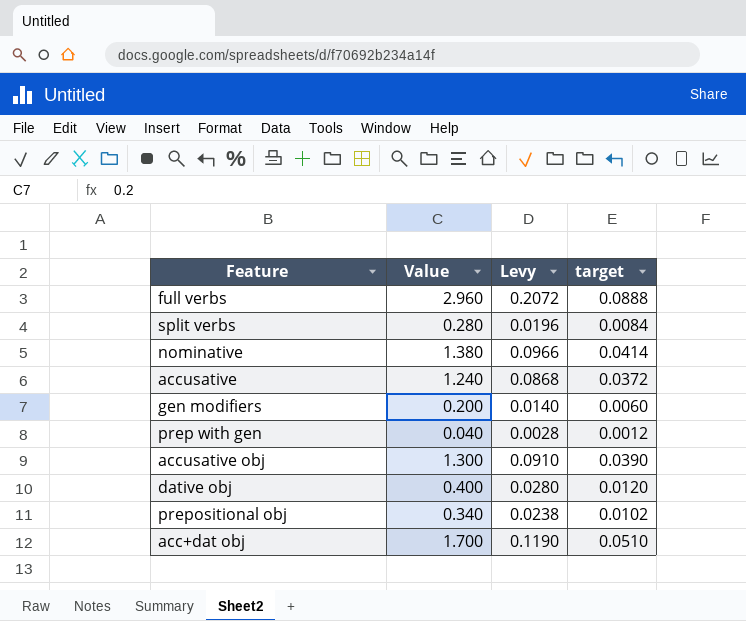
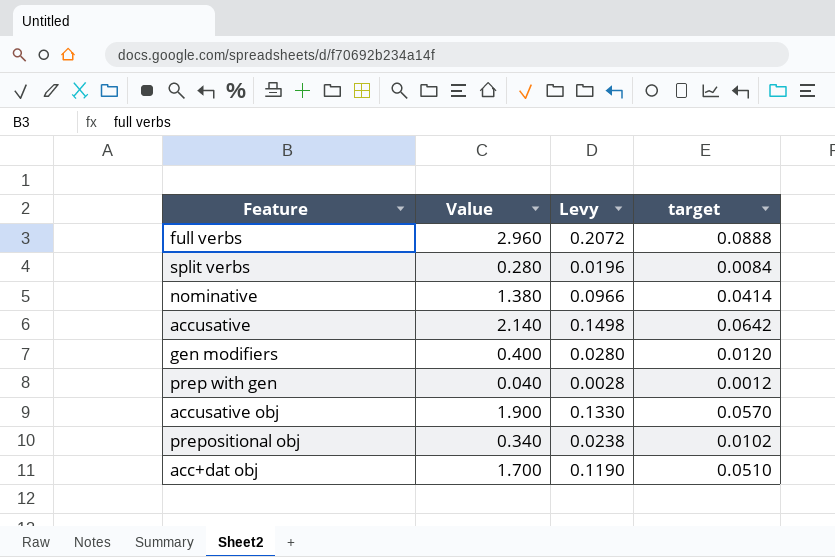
row dative obj: 0.400 | 0.0280 | 0.0120 -> none
accusative | Value: 1.240 -> 2.140
accusative | Levy: 0.0868 -> 0.1498
accusative | target: 0.0372 -> 0.0642
gen modifiers | Value: 0.200 -> 0.400
gen modifiers | Levy: 0.0140 -> 0.0280
gen modifiers | target: 0.0060 -> 0.0120
accusative obj | Value: 1.300 -> 1.900
accusative obj | Levy: 0.0910 -> 0.1330
accusative obj | target: 0.0390 -> 0.0570

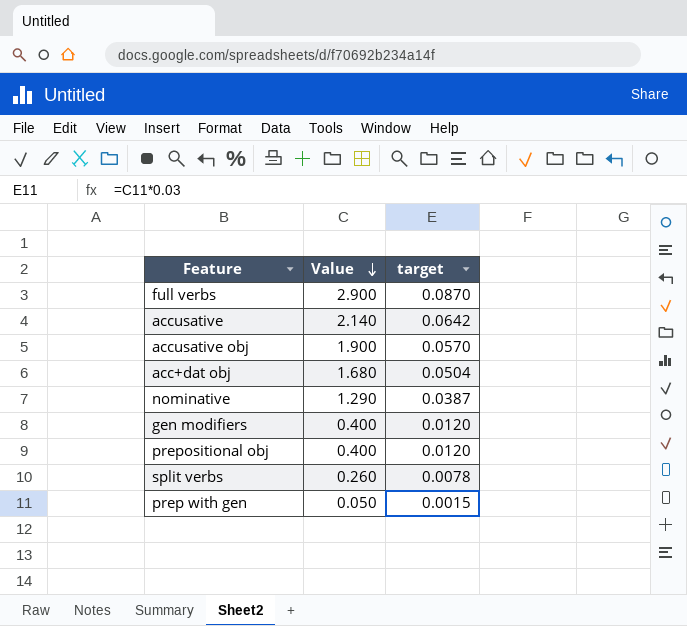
row order: none -> Value descending
column Levy | formula: [Value] * 0.07 -> none
full verbs | Value: 2.960 -> 2.900
full verbs | target: 0.0888 -> 0.0870
acc+dat obj | Value: 1.700 -> 1.680
acc+dat obj | target: 0.0510 -> 0.0504
nominative | Value: 1.380 -> 1.290
nominative | target: 0.0414 -> 0.0387
prepositional obj | Value: 0.340 -> 0.400
prepositional obj | target: 0.0102 -> 0.0120
split verbs | Value: 0.280 -> 0.260
split verbs | target: 0.0084 -> 0.0078
prep with gen | Value: 0.040 -> 0.050
prep with gen | target: 0.0012 -> 0.0015

